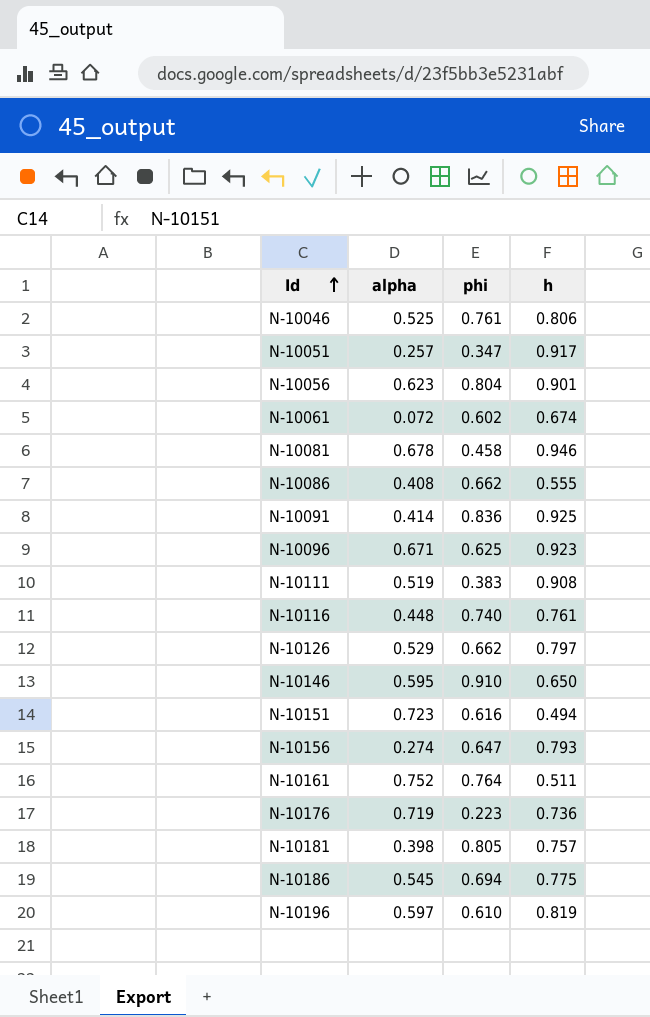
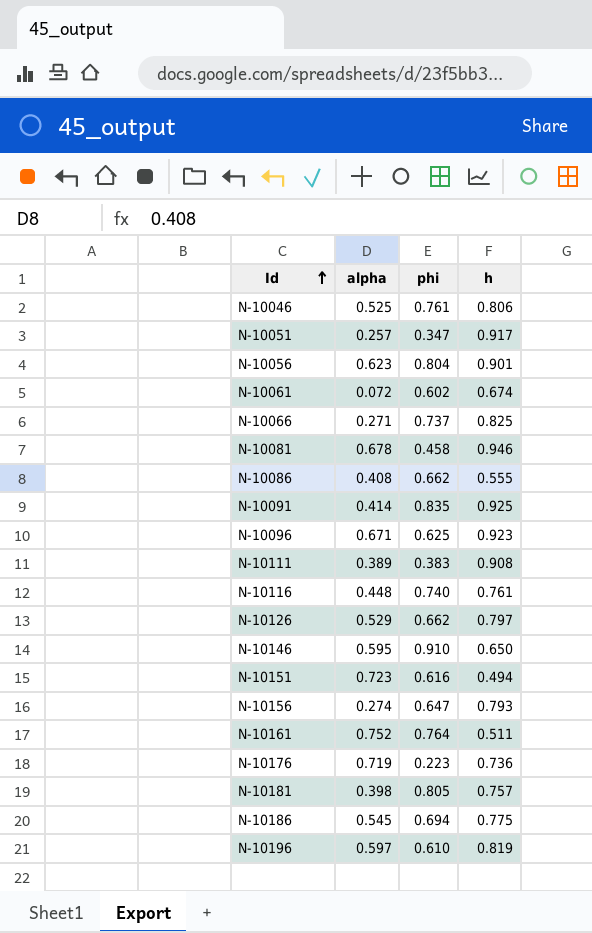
row N-10066: none -> 0.271 | 0.737 | 0.825
N-10091 | phi: 0.836 -> 0.835
N-10111 | alpha: 0.519 -> 0.389

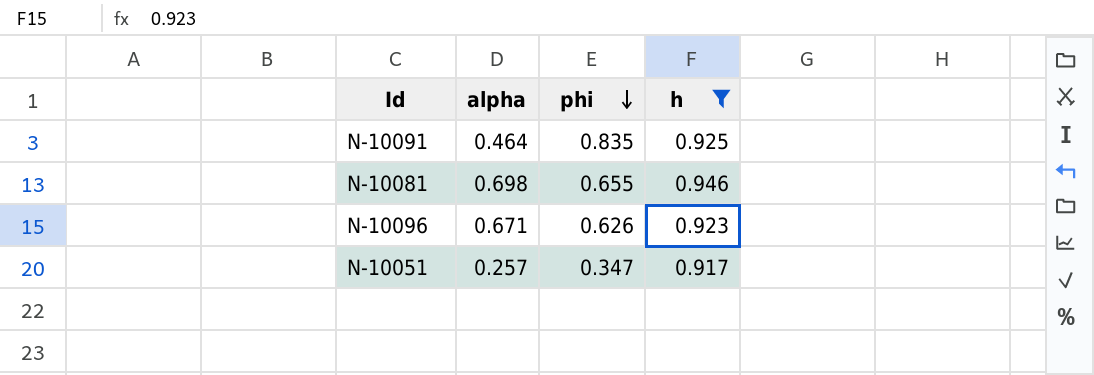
filter: none -> h >= 0.917
row order: Id ascending -> phi descending
N-10091 | alpha: 0.414 -> 0.464
N-10081 | alpha: 0.678 -> 0.698
N-10081 | phi: 0.458 -> 0.655
N-10096 | phi: 0.625 -> 0.626

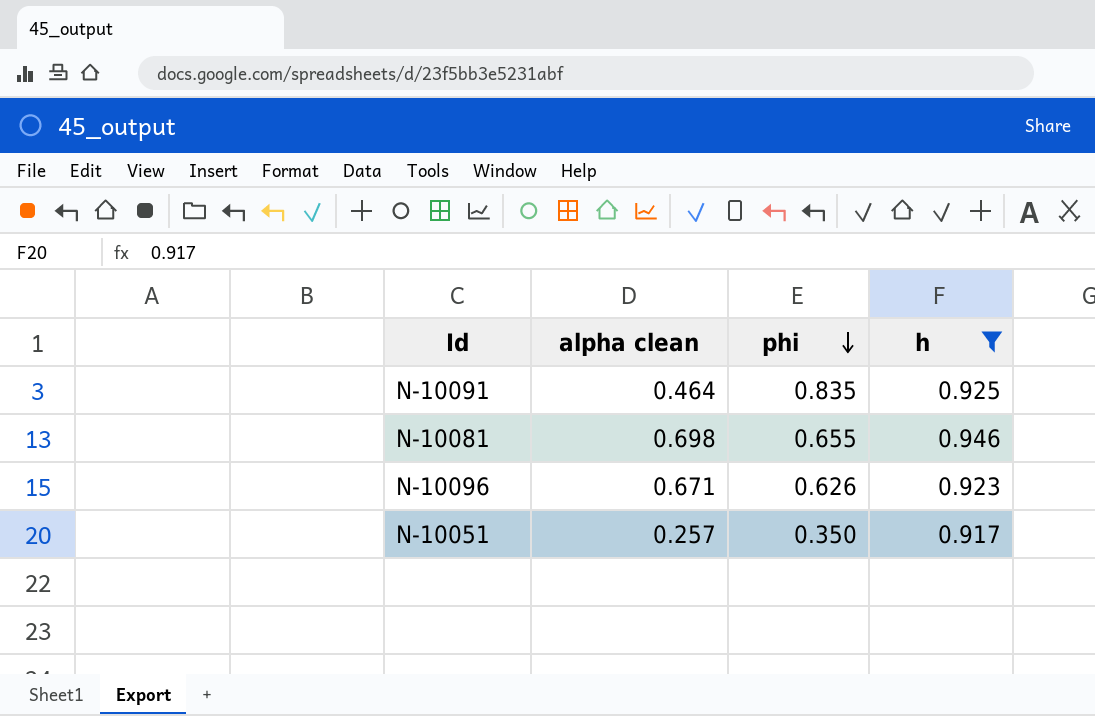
column name: alpha -> alpha clean
N-10051 | phi: 0.347 -> 0.350

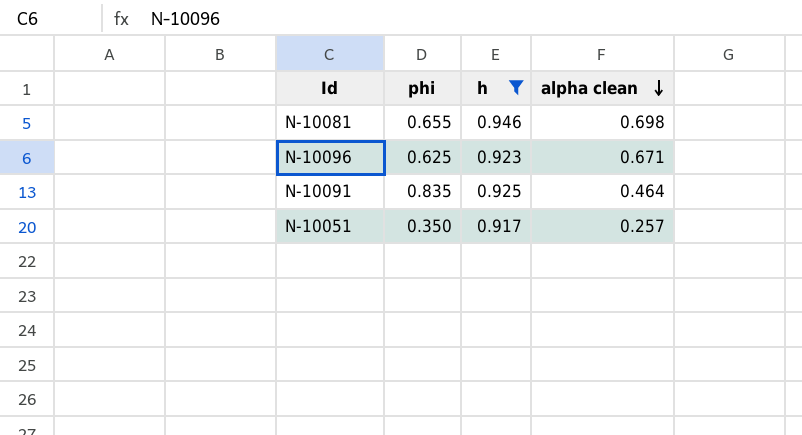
row order: phi descending -> alpha clean descending
column alpha clean | position: 2 -> 4
N-10096 | phi: 0.626 -> 0.625

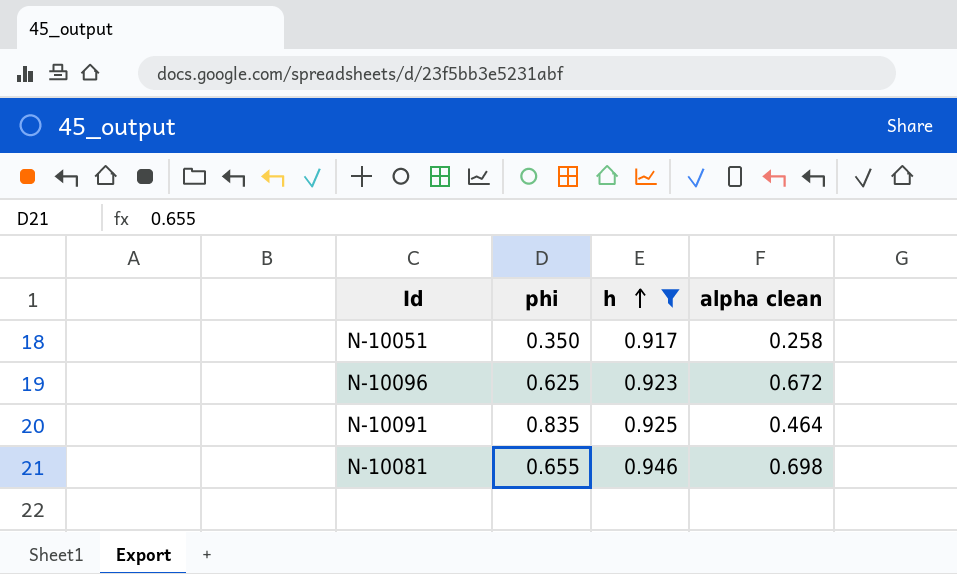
row order: alpha clean descending -> h ascending
N-10051 | alpha clean: 0.257 -> 0.258
N-10096 | alpha clean: 0.671 -> 0.672

